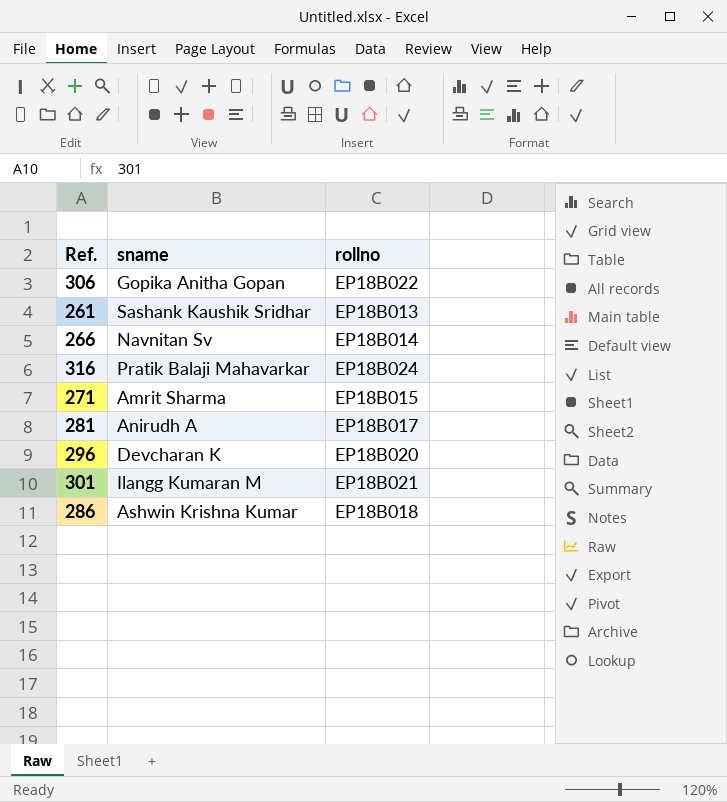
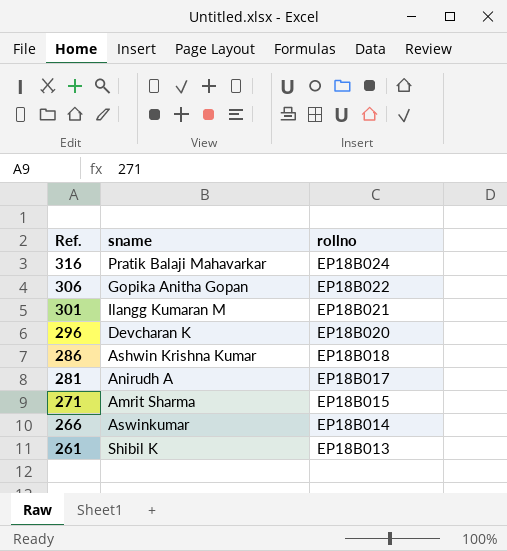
row order: none -> Ref. descending
266 | sname: Navnitan Sv -> Aswinkumar
261 | sname: Sashank Kaushik Sridhar -> Shibil K

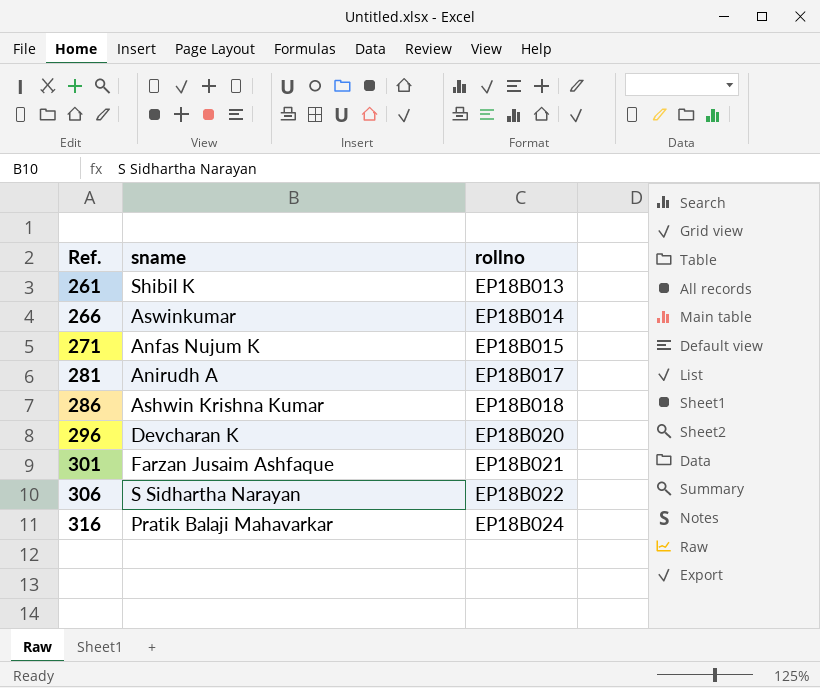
row order: Ref. descending -> Ref. ascending
271 | sname: Amrit Sharma -> Anfas Nujum K
301 | sname: Ilangg Kumaran M -> Farzan Jusaim Ashfaque
306 | sname: Gopika Anitha Gopan -> S Sidhartha Narayan

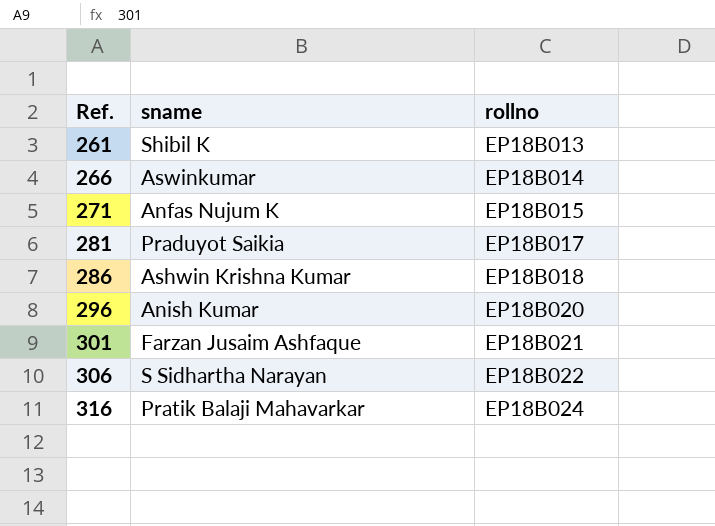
281 | sname: Anirudh A -> Praduyot Saikia
296 | sname: Devcharan K -> Anish Kumar

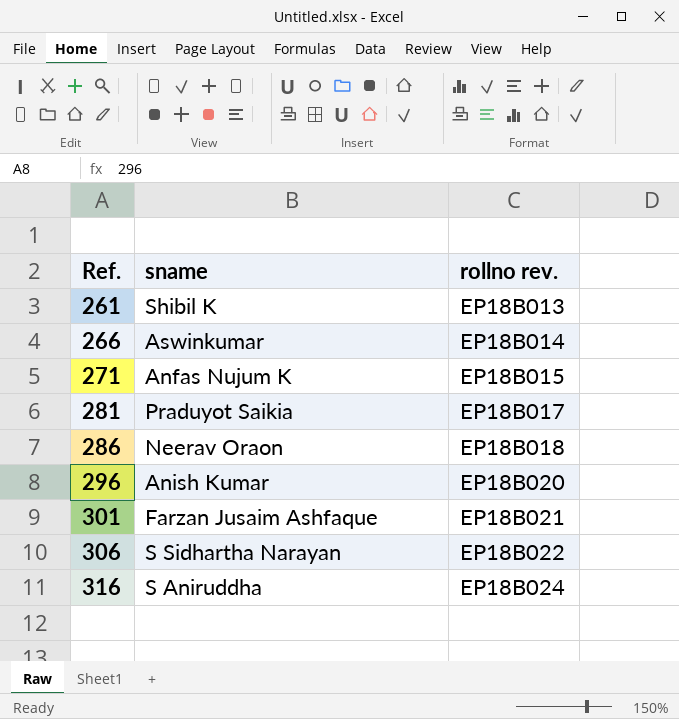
column name: rollno -> rollno rev.
286 | sname: Ashwin Krishna Kumar -> Neerav Oraon
316 | sname: Pratik Balaji Mahavarkar -> S Aniruddha

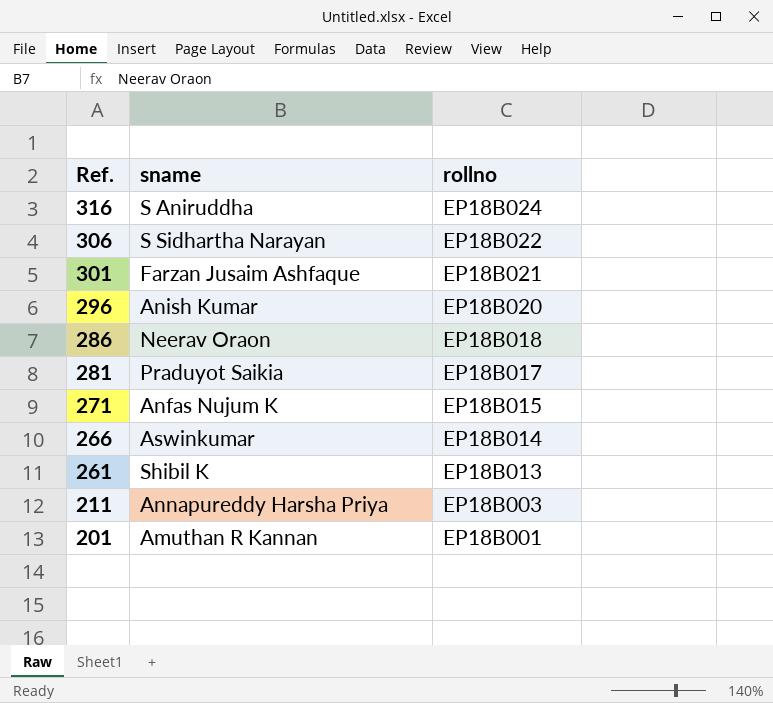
row order: Ref. ascending -> Ref. descending
column name: rollno rev. -> rollno
row 211: none -> Annapureddy Harsha Priya | EP18B003
row 201: none -> Amuthan R Kannan | EP18B001

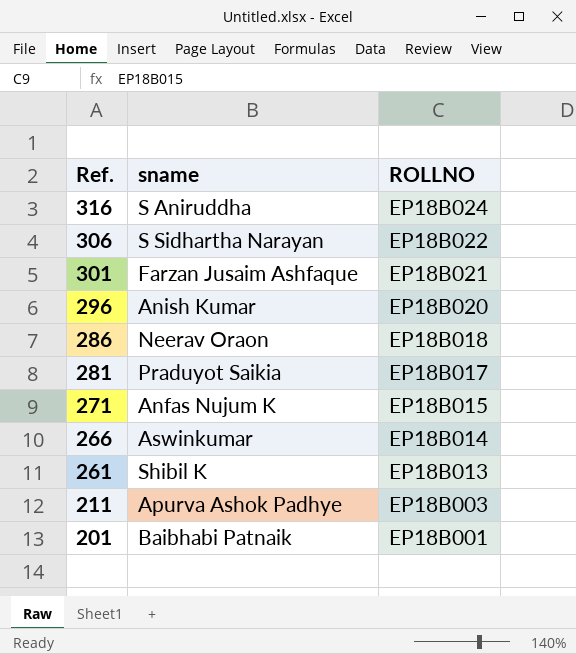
column name: rollno -> ROLLNO
211 | sname: Annapureddy Harsha Priya -> Apurva Ashok Padhye
201 | sname: Amuthan R Kannan -> Baibhabi Patnaik

